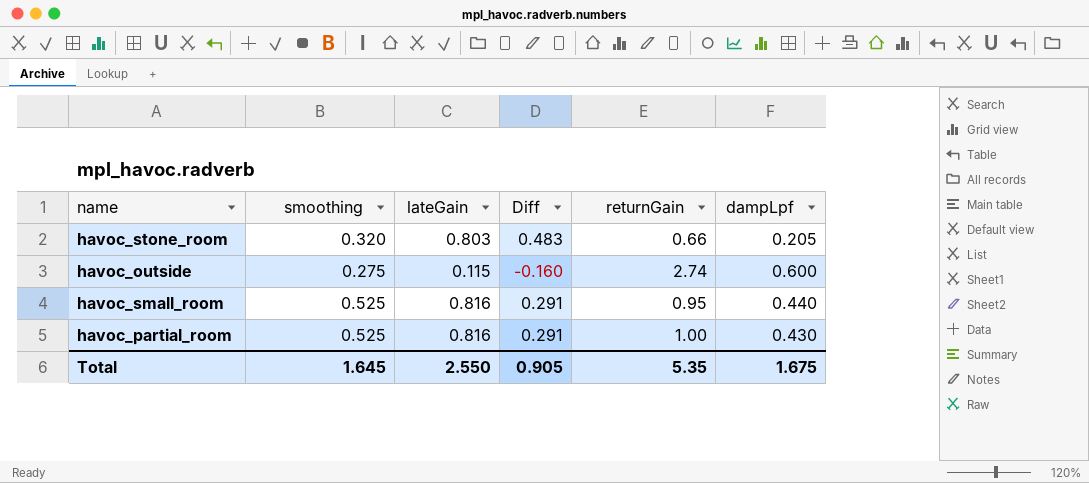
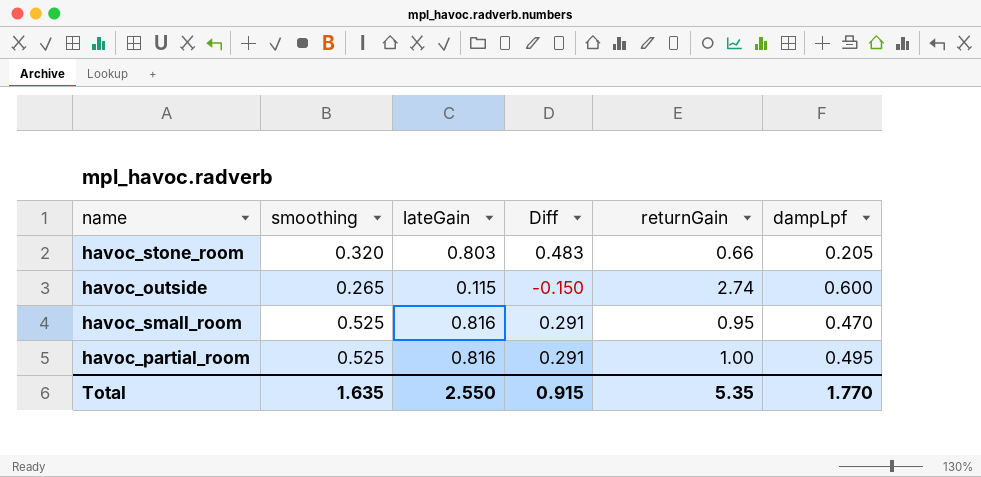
havoc_outside | smoothing: 0.275 -> 0.265
havoc_outside | Diff: -0.160 -> -0.150
havoc_small_room | dampLpf: 0.440 -> 0.470
havoc_partial_room | dampLpf: 0.430 -> 0.495
Total | smoothing: 1.645 -> 1.635
Total | Diff: 0.905 -> 0.915
Total | dampLpf: 1.675 -> 1.770

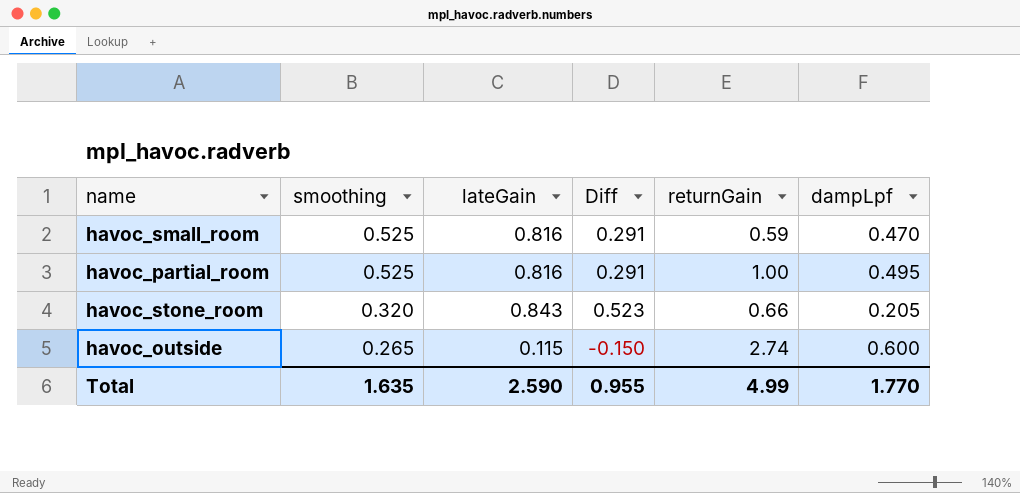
row order: none -> smoothing descending
havoc_small_room | returnGain: 0.95 -> 0.59
havoc_stone_room | lateGain: 0.803 -> 0.843
havoc_stone_room | Diff: 0.483 -> 0.523
Total | lateGain: 2.550 -> 2.590
Total | Diff: 0.915 -> 0.955
Total | returnGain: 5.35 -> 4.99

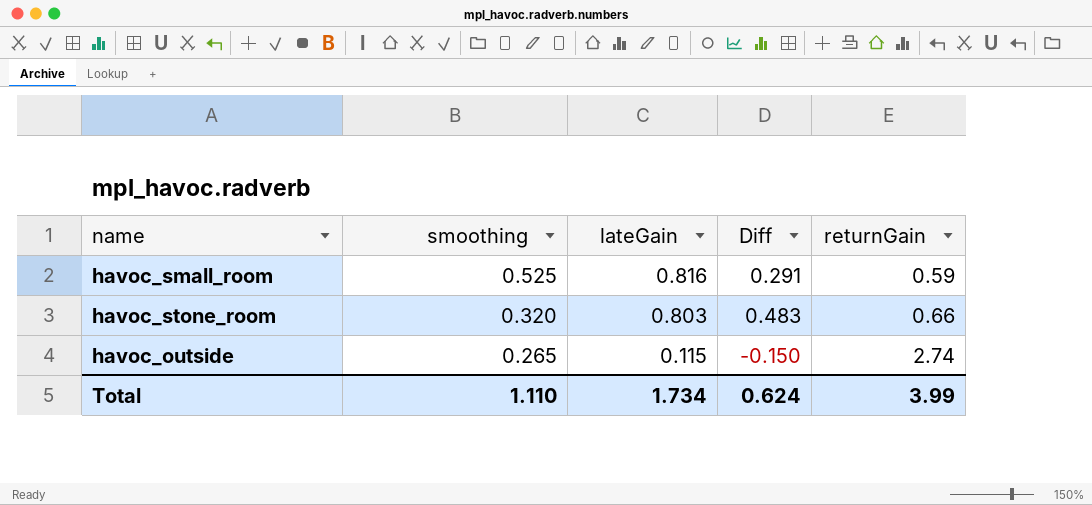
column dampLpf | position: 6 -> none
row havoc_partial_room: 0.525 | 0.816 | 0.291 | 1.00 | 0.495 -> none
havoc_stone_room | lateGain: 0.843 -> 0.803
havoc_stone_room | Diff: 0.523 -> 0.483
Total | smoothing: 1.635 -> 1.110
Total | lateGain: 2.590 -> 1.734
Total | Diff: 0.955 -> 0.624
Total | returnGain: 4.99 -> 3.99

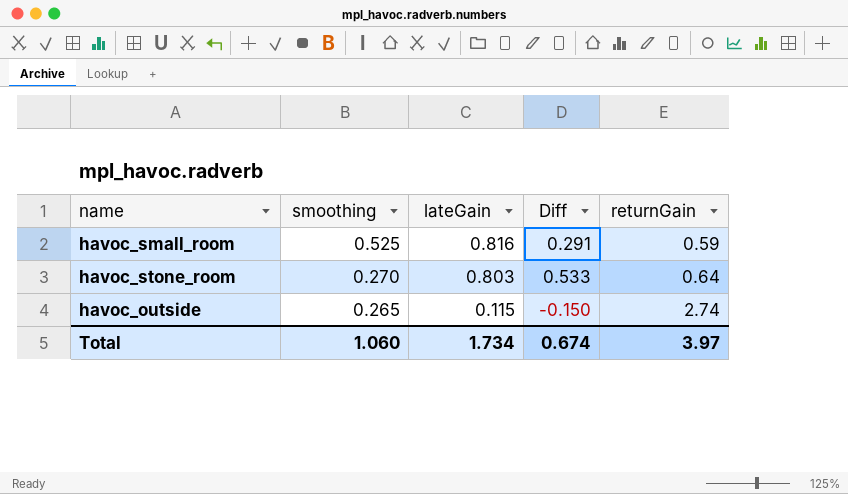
havoc_stone_room | smoothing: 0.320 -> 0.270
havoc_stone_room | Diff: 0.483 -> 0.533
havoc_stone_room | returnGain: 0.66 -> 0.64
Total | smoothing: 1.110 -> 1.060
Total | Diff: 0.624 -> 0.674
Total | returnGain: 3.99 -> 3.97

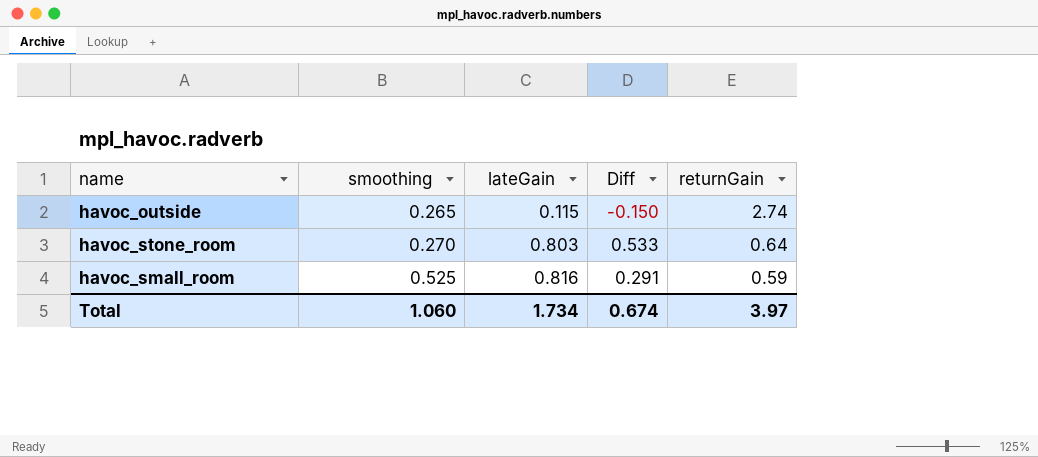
row order: smoothing descending -> smoothing ascending

